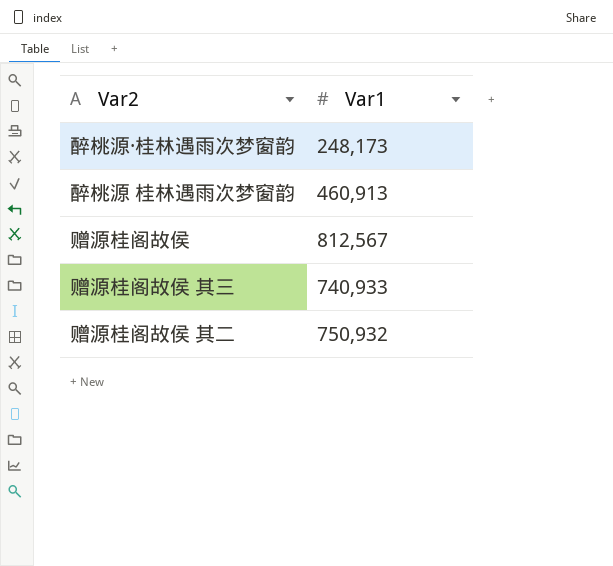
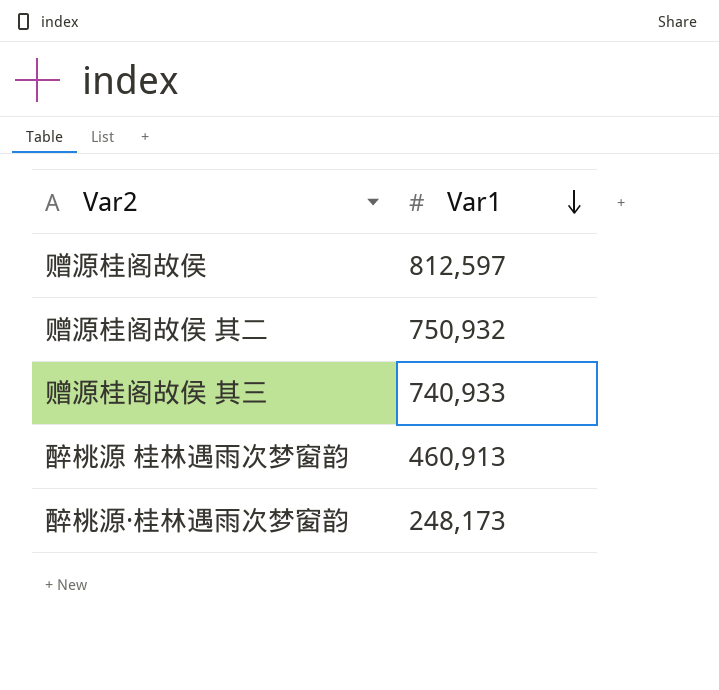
row order: none -> Var1 descending
赠源桂阁故侯 | Var1: 812,567 -> 812,597

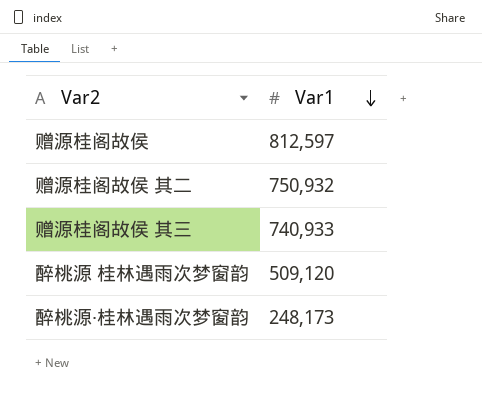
醉桃源 桂林遇雨次梦窗韵 | Var1: 460,913 -> 509,120

